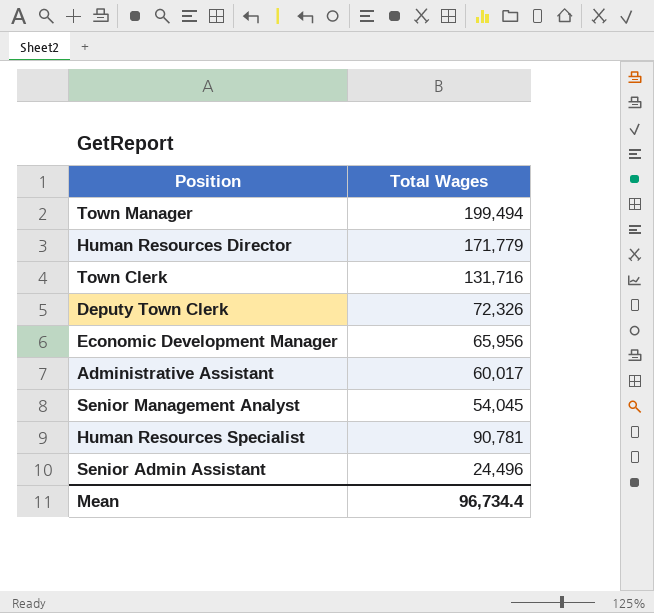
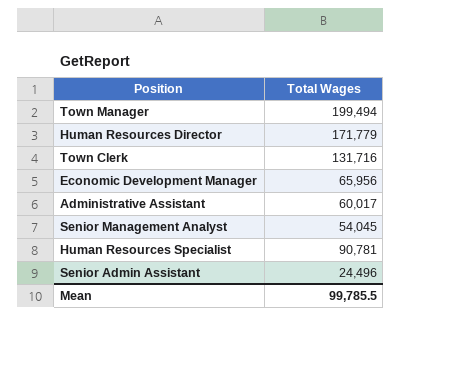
row Deputy Town Clerk: 72,326 -> none
Mean | Total Wages: 96,734.4 -> 99,785.5

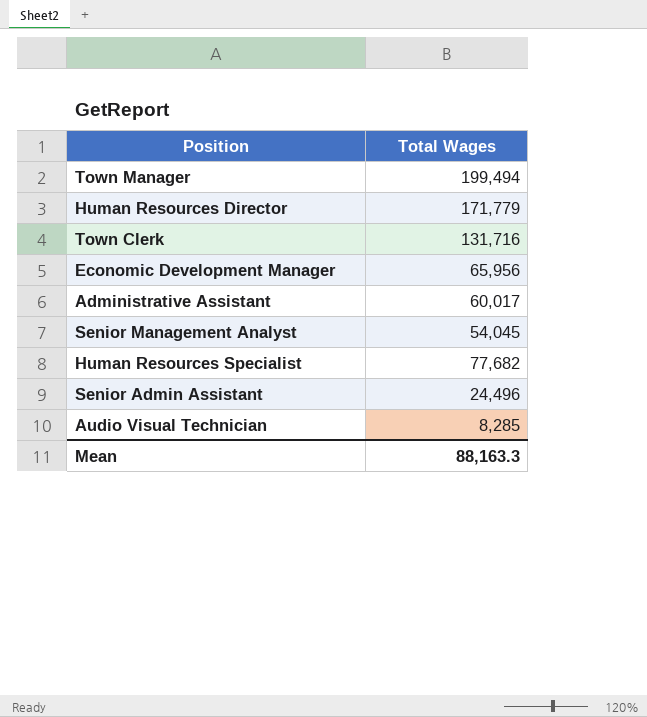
Human Resources Specialist | Total Wages: 90,781 -> 77,682
row Audio Visual Technician: none -> 8,285
Mean | Total Wages: 99,785.5 -> 88,163.3

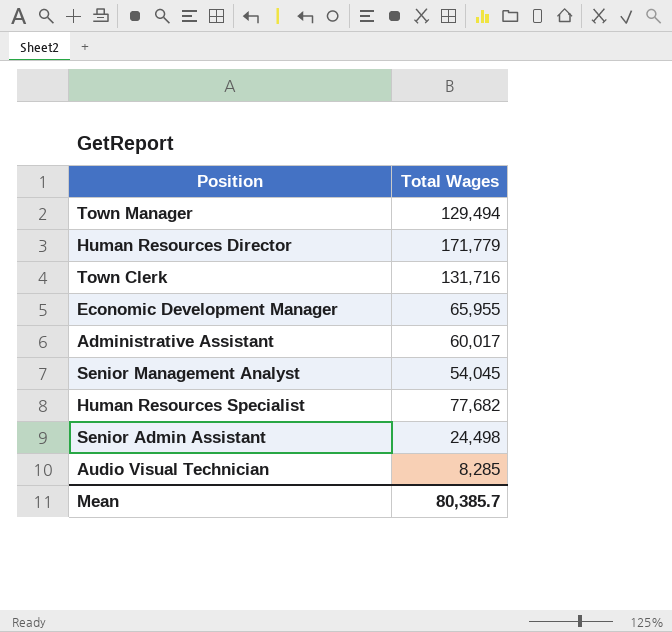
Town Manager | Total Wages: 199,494 -> 129,494
Economic Development Manager | Total Wages: 65,956 -> 65,955
Senior Admin Assistant | Total Wages: 24,496 -> 24,498
Mean | Total Wages: 88,163.3 -> 80,385.7

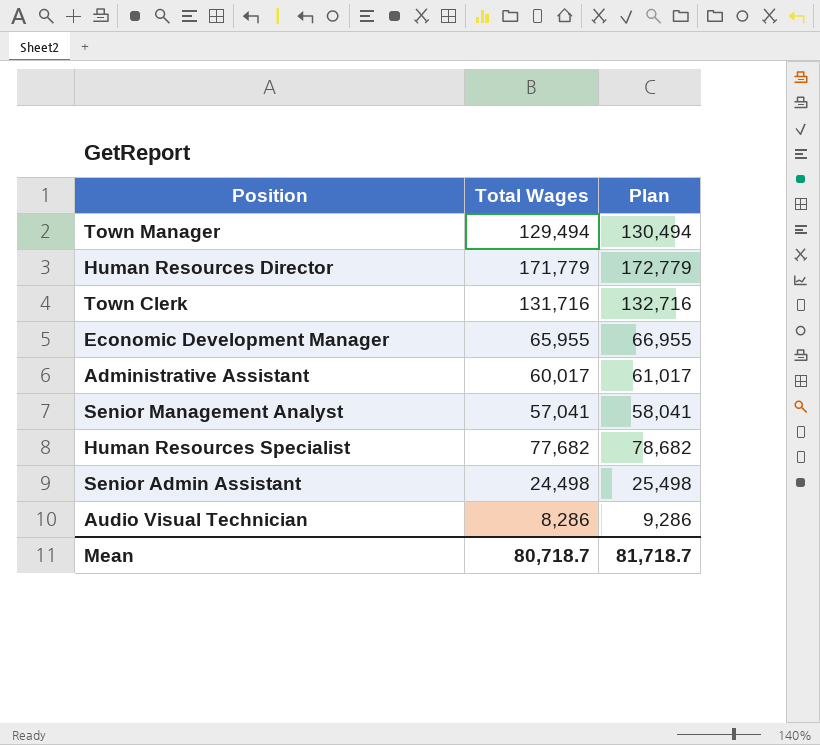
column Plan | formula: none -> [Total Wages] + 1000
Senior Management Analyst | Total Wages: 54,045 -> 57,041
Audio Visual Technician | Total Wages: 8,285 -> 8,286
Mean | Total Wages: 80,385.7 -> 80,718.7

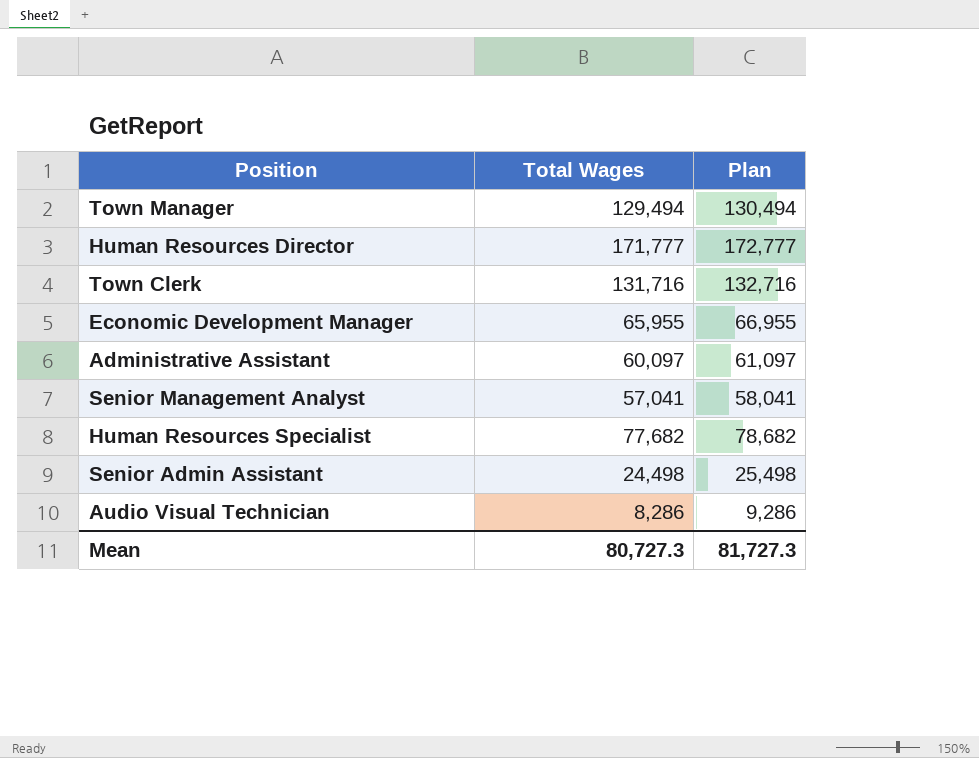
Human Resources Director | Total Wages: 171,779 -> 171,777
Human Resources Director | Plan: 172,779 -> 172,777
Administrative Assistant | Total Wages: 60,017 -> 60,097
Administrative Assistant | Plan: 61,017 -> 61,097
Mean | Total Wages: 80,718.7 -> 80,727.3
Mean | Plan: 81,718.7 -> 81,727.3

